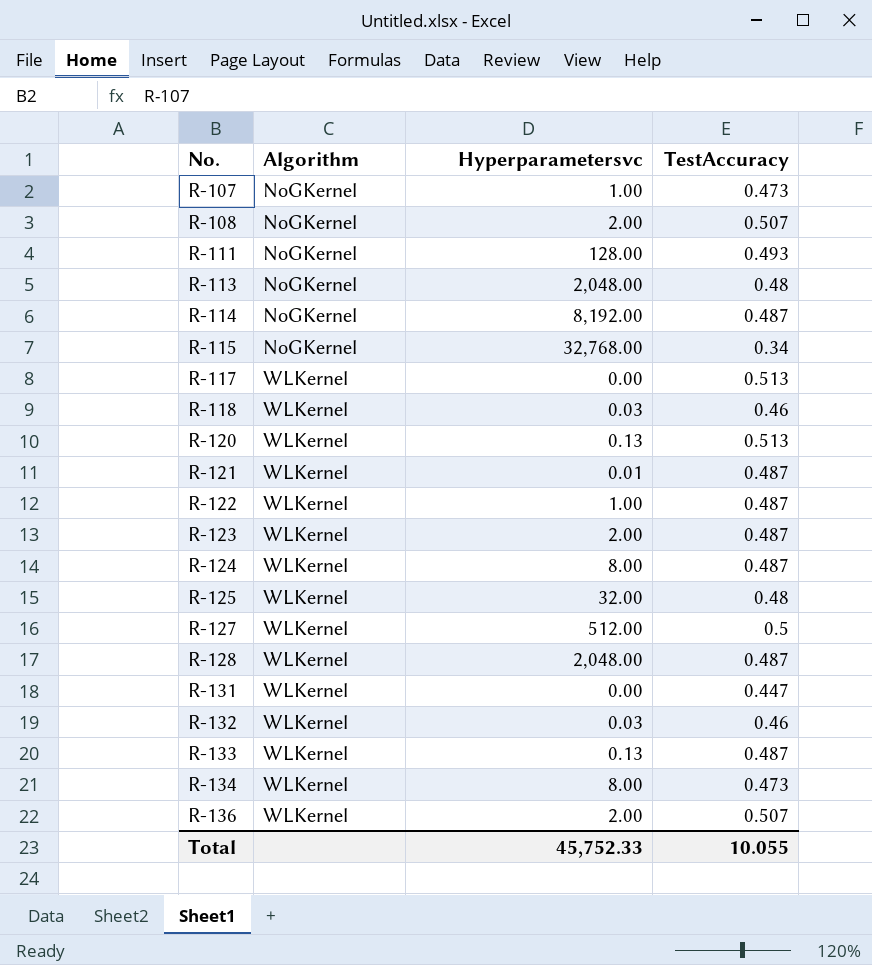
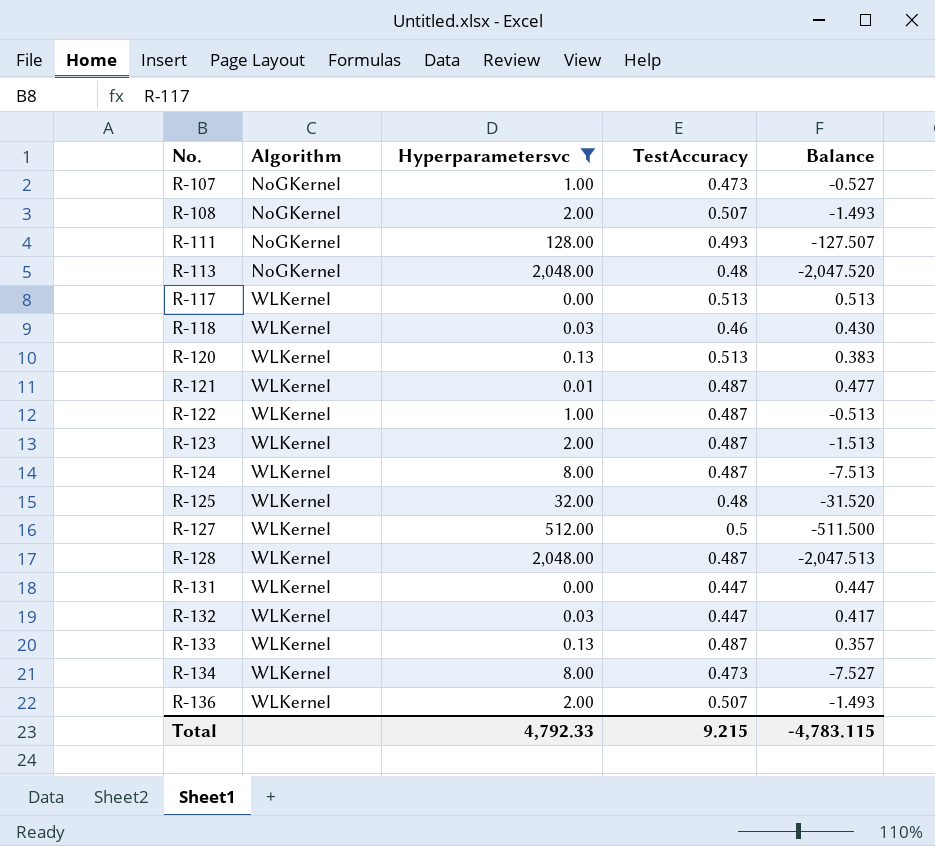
filter: none -> Hyperparametersvc <= 2,048.00
column Balance | formula: none -> [TestAccuracy] - [Hyperparametersvc]
R-132 | TestAccuracy: 0.46 -> 0.447
Total | Hyperparametersvc: 45,752.33 -> 4,792.33
Total | TestAccuracy: 10.055 -> 9.215

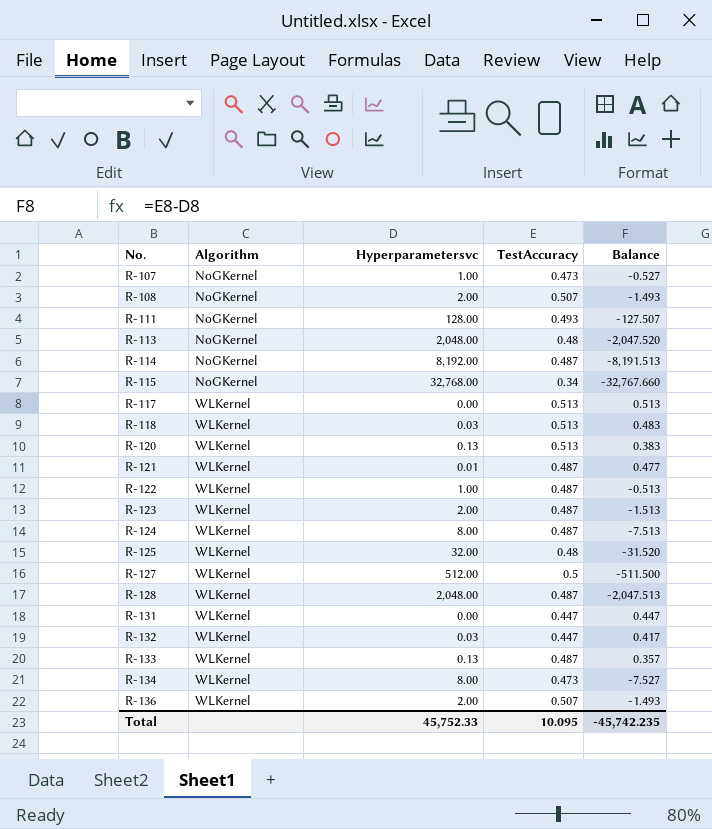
filter: Hyperparametersvc <= 2,048.00 -> none
R-118 | TestAccuracy: 0.46 -> 0.513
R-118 | Balance: 0.430 -> 0.483
Total | Hyperparametersvc: 4,792.33 -> 45,752.33
Total | TestAccuracy: 9.215 -> 10.095
Total | Balance: -4,783.115 -> -45,742.235

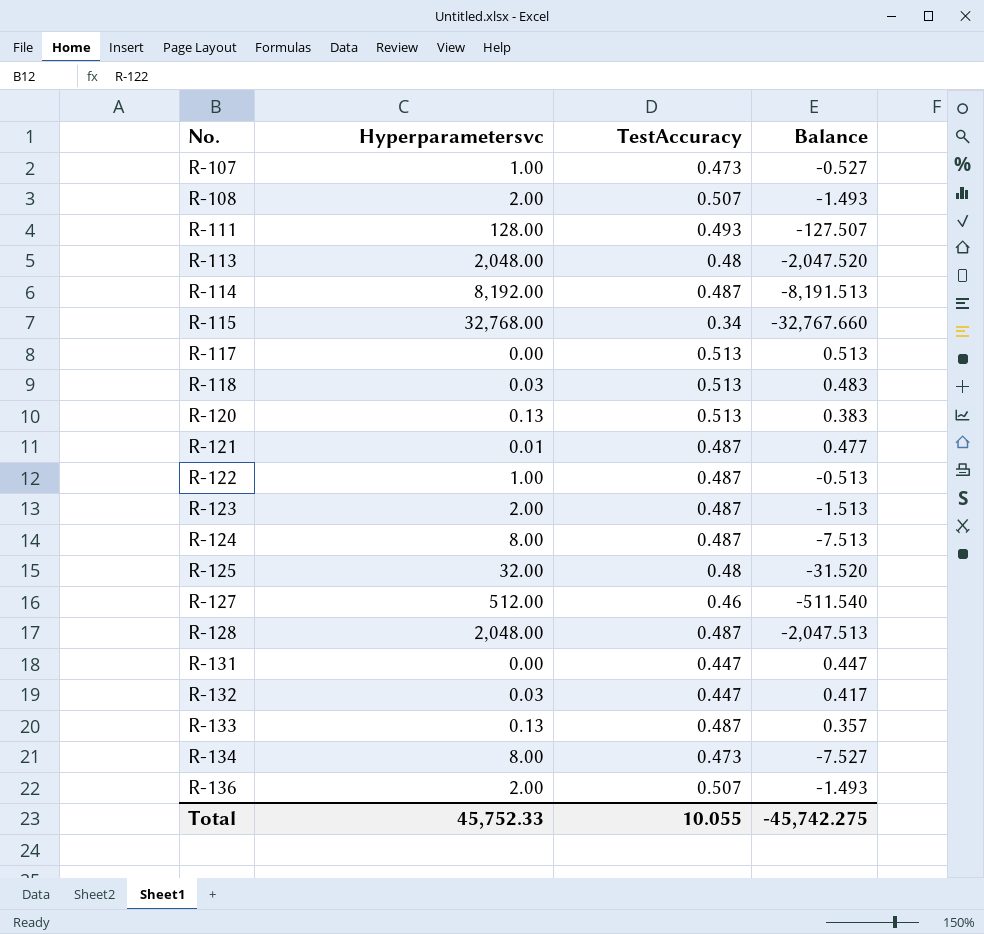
column Algorithm | position: 2 -> none
R-127 | TestAccuracy: 0.5 -> 0.46
R-127 | Balance: -511.500 -> -511.540
Total | TestAccuracy: 10.095 -> 10.055
Total | Balance: -45,742.235 -> -45,742.275

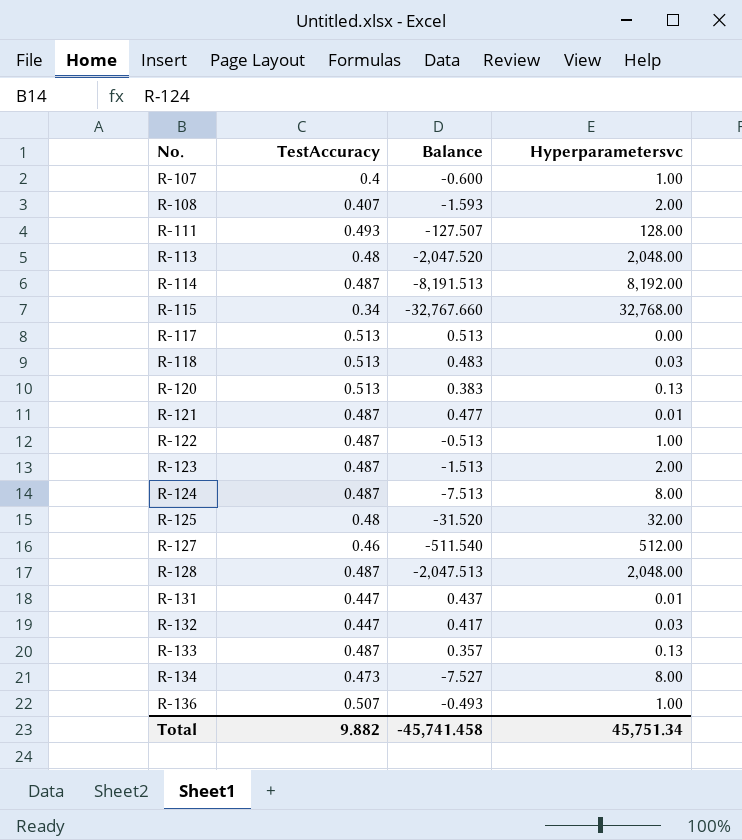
column Hyperparametersvc | position: 2 -> 4
R-107 | TestAccuracy: 0.473 -> 0.4
R-107 | Balance: -0.527 -> -0.600
R-108 | TestAccuracy: 0.507 -> 0.407
R-108 | Balance: -1.493 -> -1.593
R-131 | Balance: 0.447 -> 0.437
R-131 | Hyperparametersvc: 0.00 -> 0.01
R-136 | Balance: -1.493 -> -0.493
R-136 | Hyperparametersvc: 2.00 -> 1.00
Total | TestAccuracy: 10.055 -> 9.882
Total | Balance: -45,742.275 -> -45,741.458
Total | Hyperparametersvc: 45,752.33 -> 45,751.34

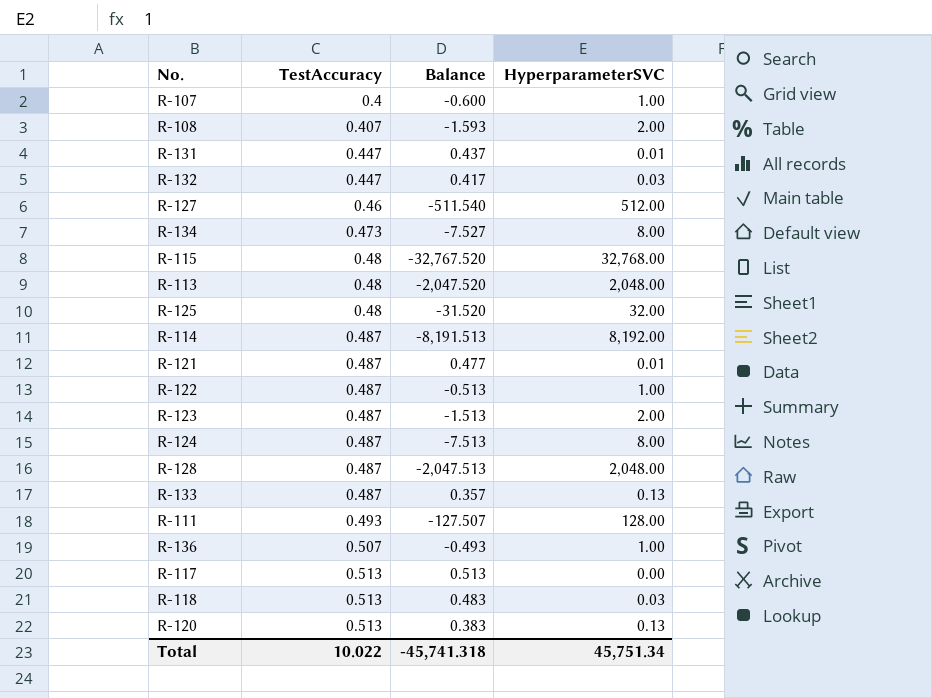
row order: No. ascending -> TestAccuracy ascending
column name: Hyperparametersvc -> HyperparameterSVC
R-115 | TestAccuracy: 0.34 -> 0.48
R-115 | Balance: -32,767.660 -> -32,767.520
Total | TestAccuracy: 9.882 -> 10.022
Total | Balance: -45,741.458 -> -45,741.318

